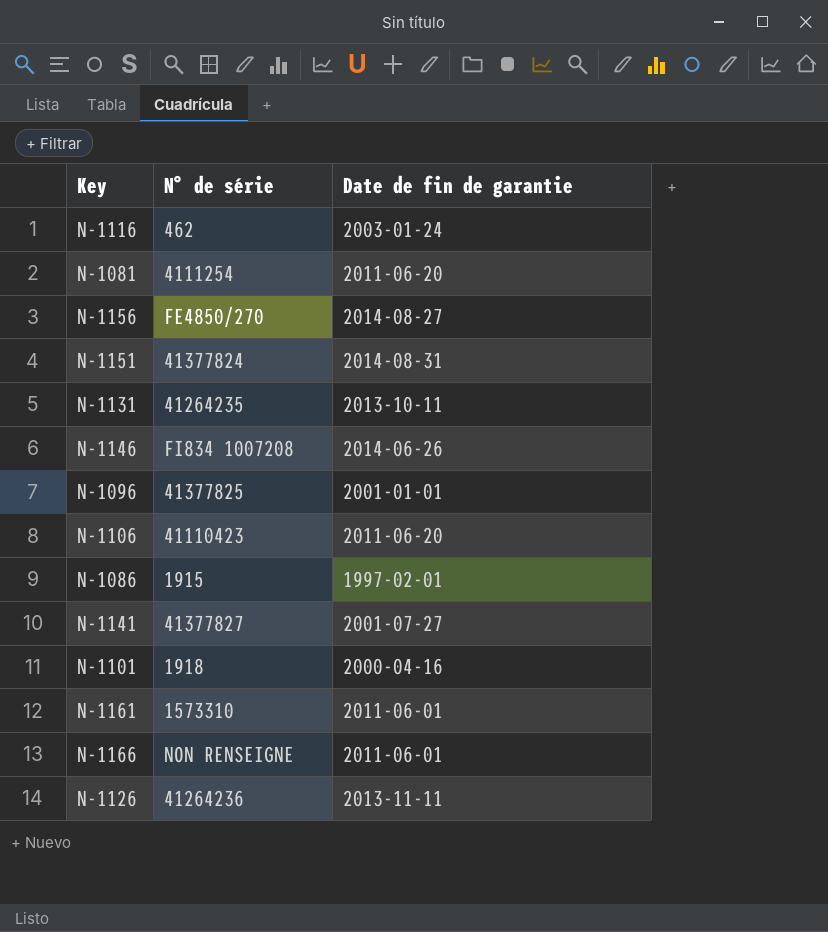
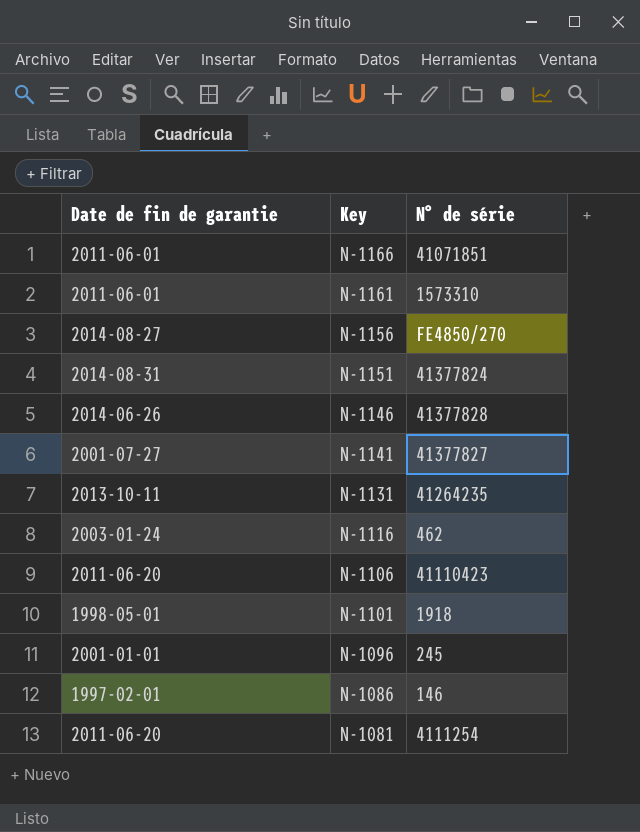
row order: none -> Key descending
column Date de fin de garantie | position: 3 -> 1
row N-1126: 41264236 | 2013-11-11 -> none
N-1166 | N° de série: NON RENSEIGNE -> 41071851
N-1146 | N° de série: FI834 1007208 -> 41377828
N-1101 | Date de fin de garantie: 2000-04-16 -> 1998-05-01
N-1096 | N° de série: 41377825 -> 245
N-1086 | N° de série: 1915 -> 146

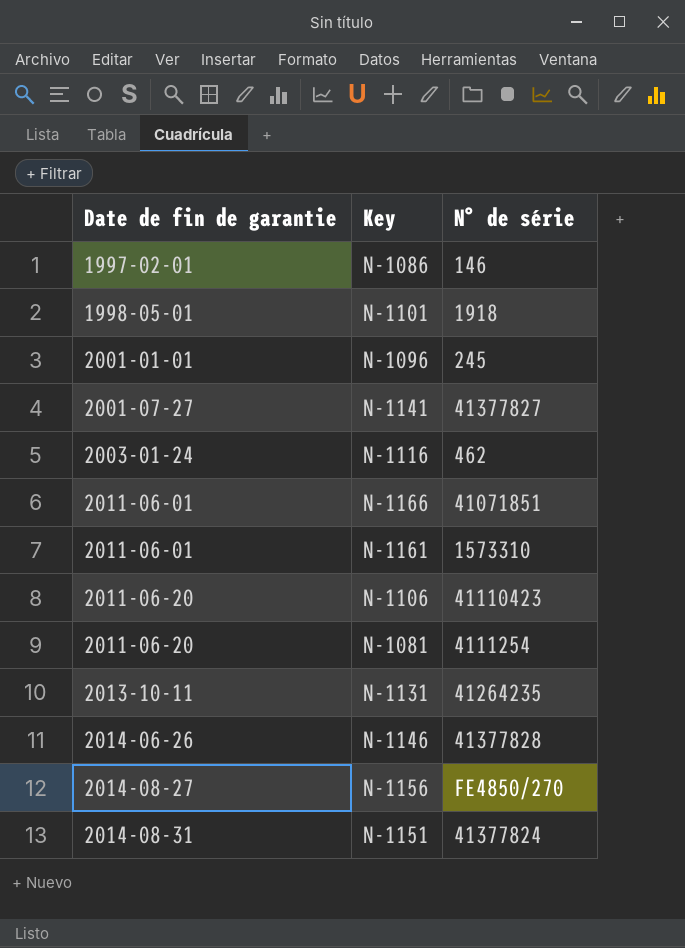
row order: Key descending -> Date de fin de garantie ascending

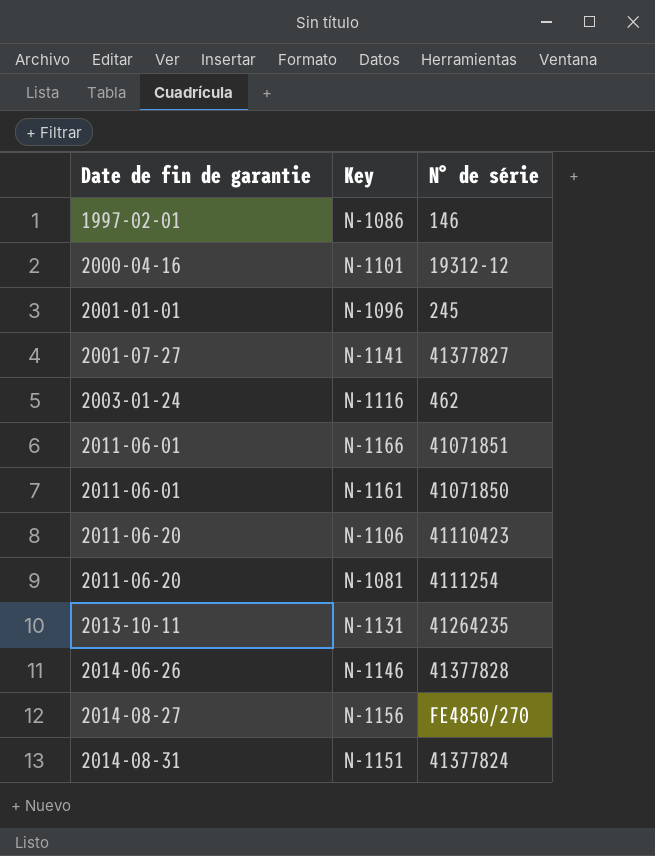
N-1101 | Date de fin de garantie: 1998-05-01 -> 2000-04-16
N-1101 | N° de série: 1918 -> 19312-12
N-1161 | N° de série: 1573310 -> 41071850

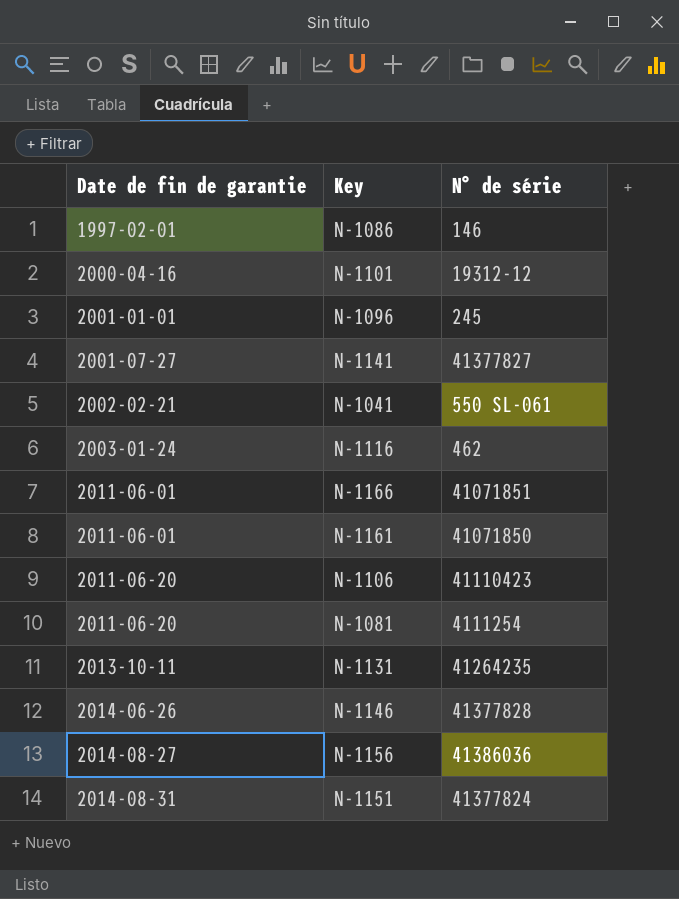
row N-1041: none -> 2002-02-21 | 550 SL-061
N-1156 | N° de série: FE4850/270 -> 41386036

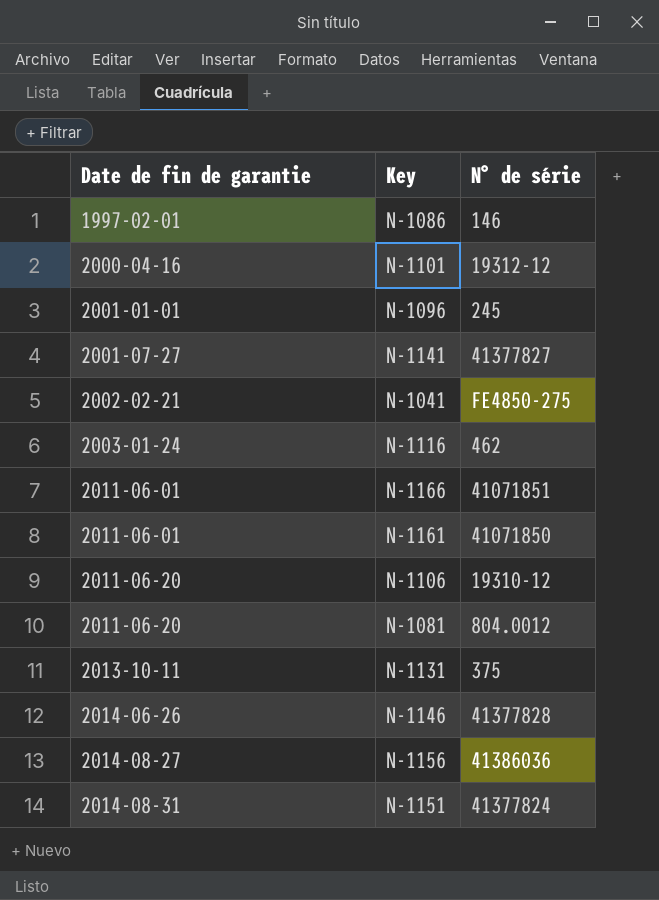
N-1041 | N° de série: 550 SL-061 -> FE4850-275
N-1106 | N° de série: 41110423 -> 19310-12
N-1081 | N° de série: 4111254 -> 804.0012
N-1131 | N° de série: 41264235 -> 375

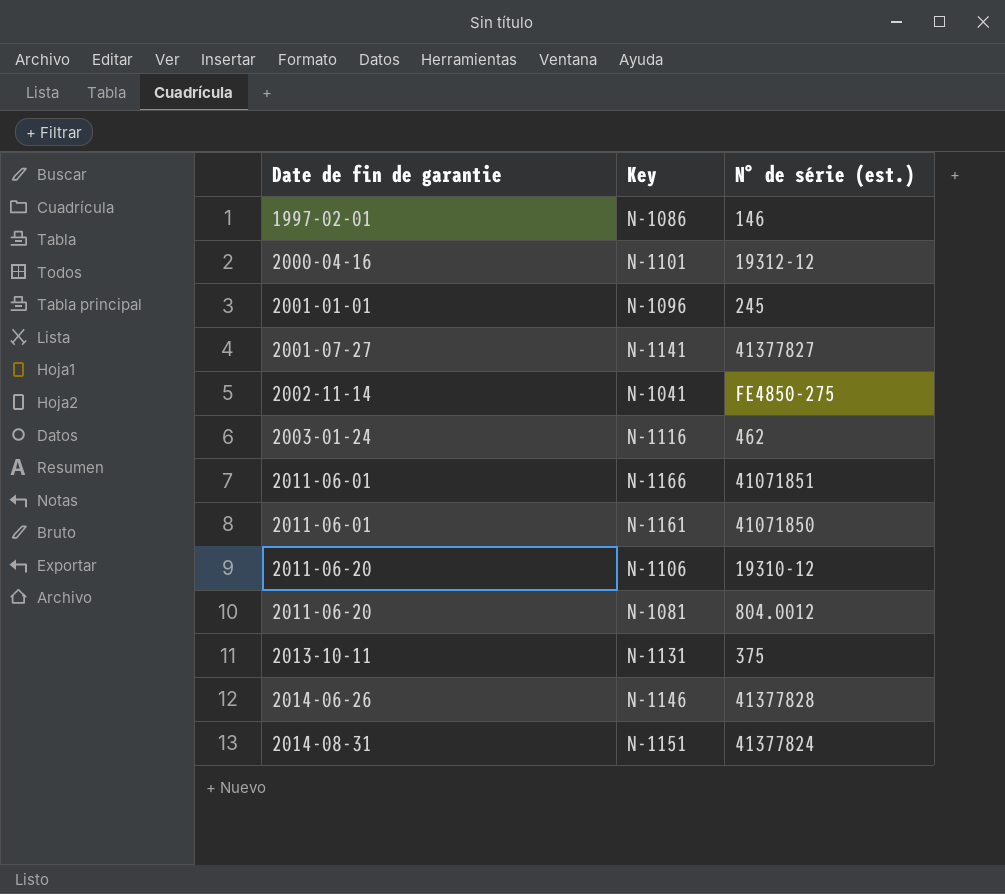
column name: N° de série -> N° de série (est.)
row N-1156: 2014-08-27 | 41386036 -> none
N-1041 | Date de fin de garantie: 2002-02-21 -> 2002-11-14

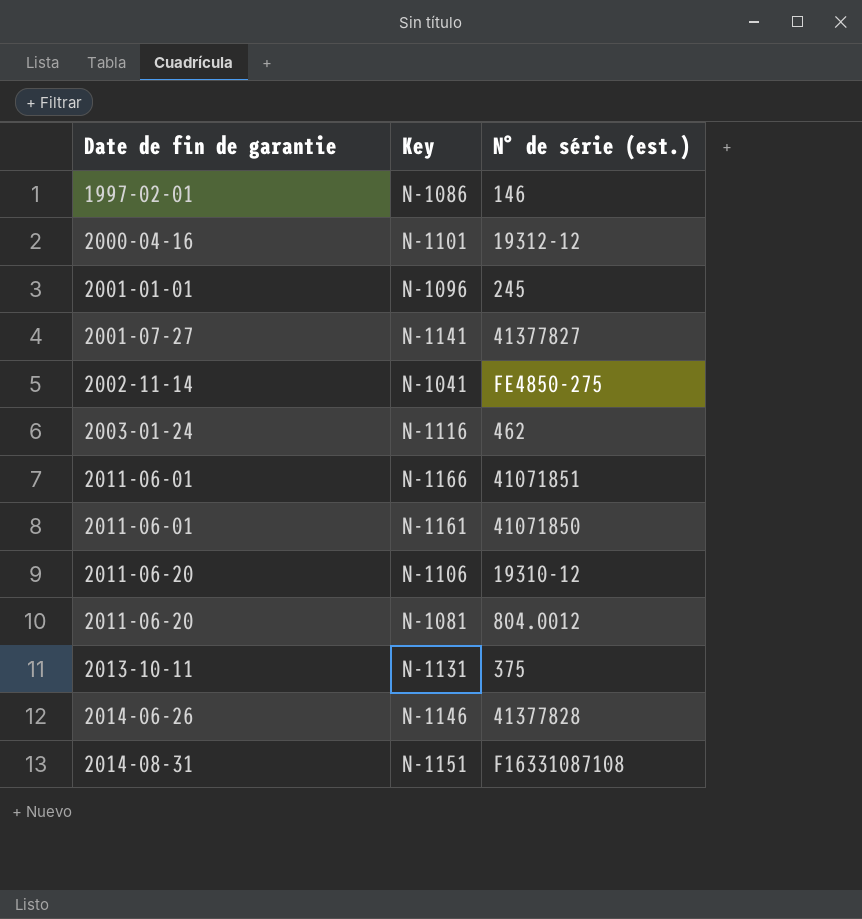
N-1151 | N° de série (est.): 41377824 -> F16331087108

